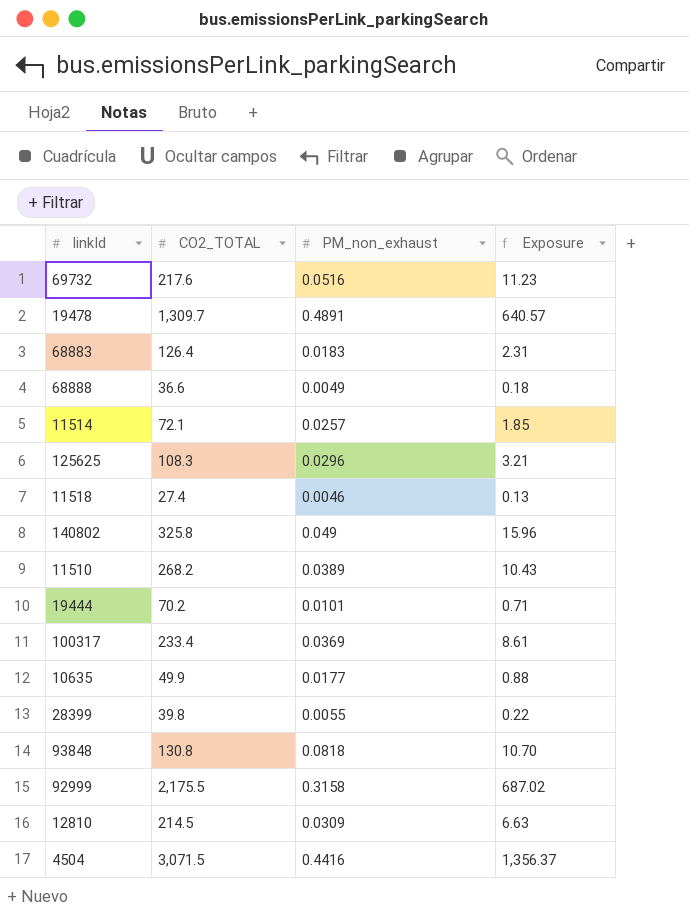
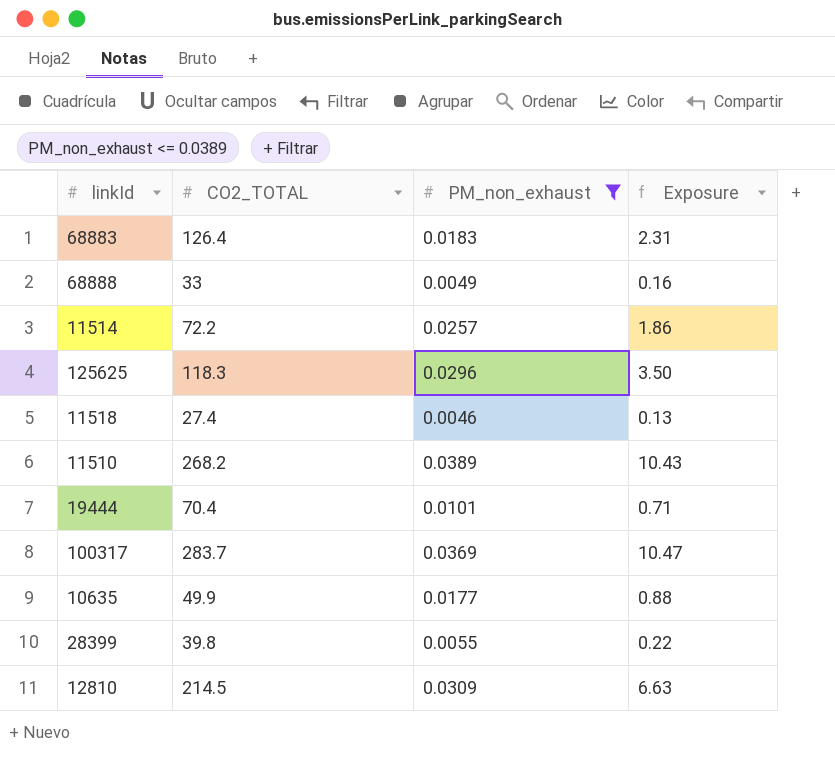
filter: none -> PM_non_exhaust <= 0.0389
68888 | CO2_TOTAL: 36.6 -> 33
68888 | Exposure: 0.18 -> 0.16
11514 | CO2_TOTAL: 72.1 -> 72.2
11514 | Exposure: 1.85 -> 1.86
125625 | CO2_TOTAL: 108.3 -> 118.3
125625 | Exposure: 3.21 -> 3.50
19444 | CO2_TOTAL: 70.2 -> 70.4
100317 | CO2_TOTAL: 233.4 -> 283.7
100317 | Exposure: 8.61 -> 10.47

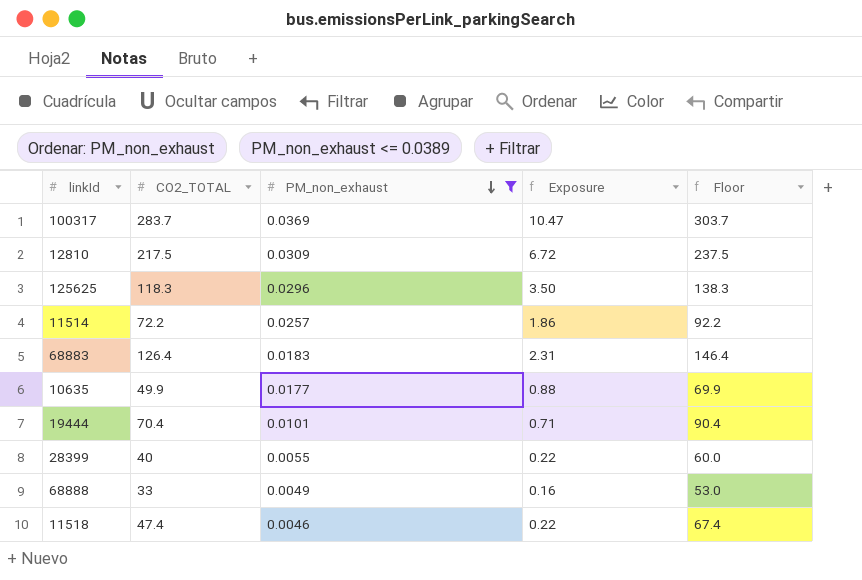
row order: none -> PM_non_exhaust descending
column Floor | formula: none -> [CO2_TOTAL] + 20
row 11510: 268.2 | 0.0389 | 10.43 -> none
12810 | CO2_TOTAL: 214.5 -> 217.5
12810 | Exposure: 6.63 -> 6.72
28399 | CO2_TOTAL: 39.8 -> 40
11518 | CO2_TOTAL: 27.4 -> 47.4
11518 | Exposure: 0.13 -> 0.22

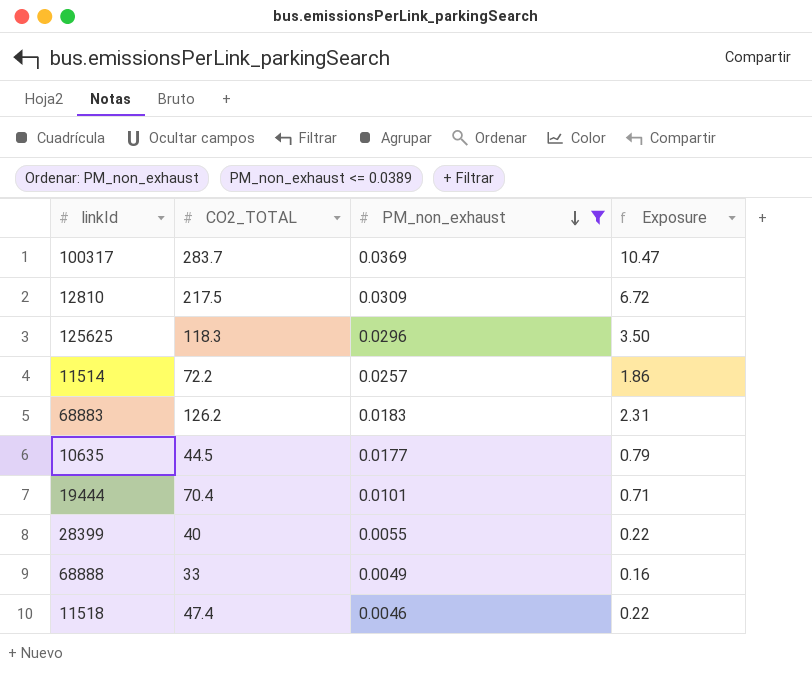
column Floor | formula: [CO2_TOTAL] + 20 -> none
68883 | CO2_TOTAL: 126.4 -> 126.2
10635 | CO2_TOTAL: 49.9 -> 44.5
10635 | Exposure: 0.88 -> 0.79

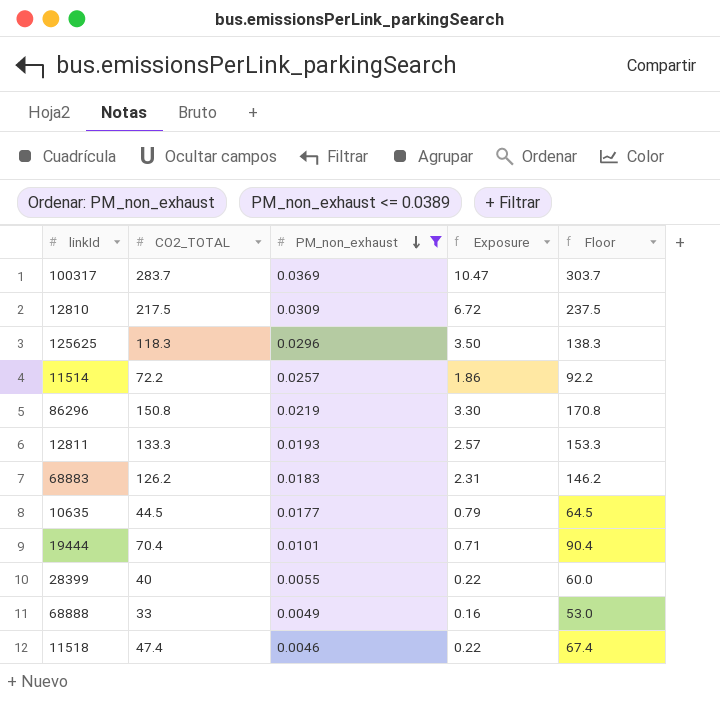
column Floor | formula: none -> [CO2_TOTAL] + 20
row 86296: none -> 150.8 | 0.0219 | 3.30 | 170.8
row 12811: none -> 133.3 | 0.0193 | 2.57 | 153.3

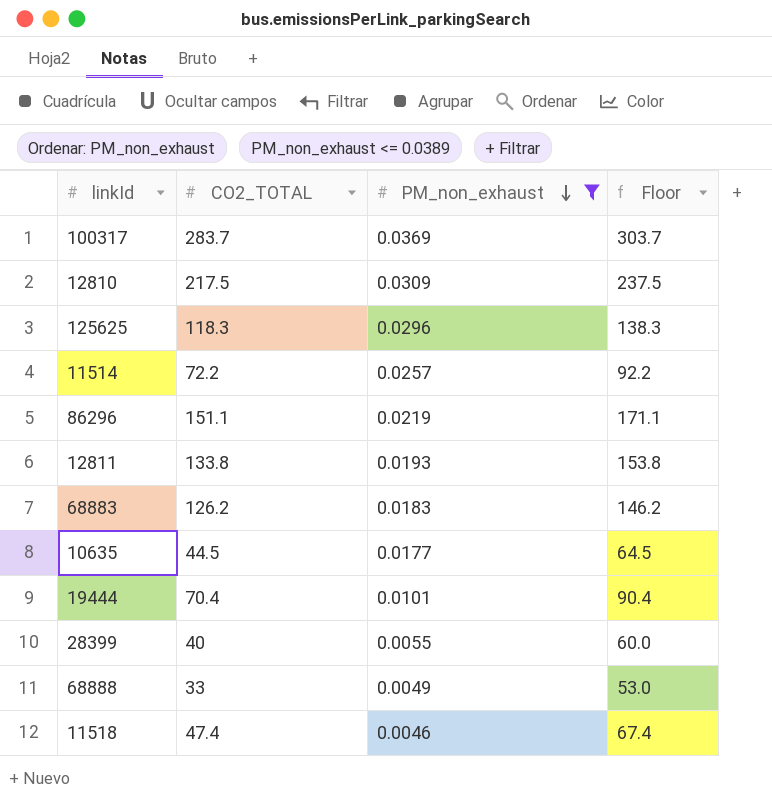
column Exposure | formula: [CO2_TOTAL] * [PM_non_exhaust] -> none
86296 | CO2_TOTAL: 150.8 -> 151.1
86296 | Floor: 170.8 -> 171.1
12811 | CO2_TOTAL: 133.3 -> 133.8
12811 | Floor: 153.3 -> 153.8

